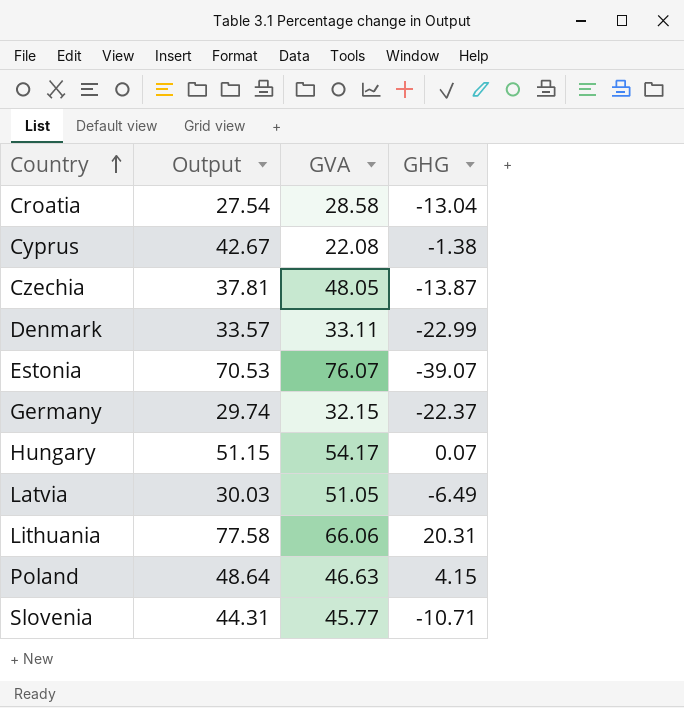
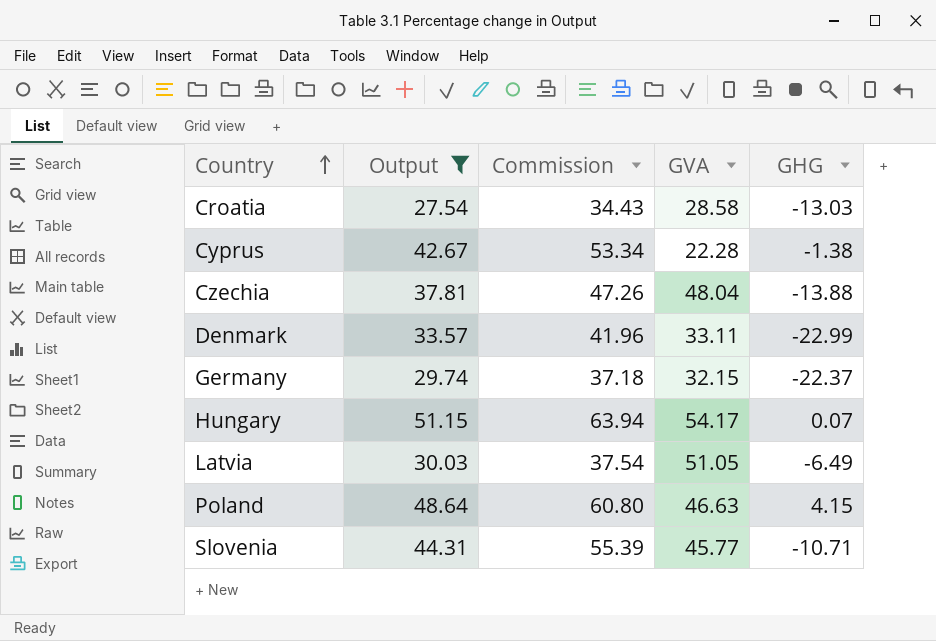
filter: none -> Output <= 51.15
column Commission | formula: none -> [Output] * 1.25
Croatia | GHG: -13.04 -> -13.03
Cyprus | GVA: 22.08 -> 22.28
Czechia | GVA: 48.05 -> 48.04
Czechia | GHG: -13.87 -> -13.88

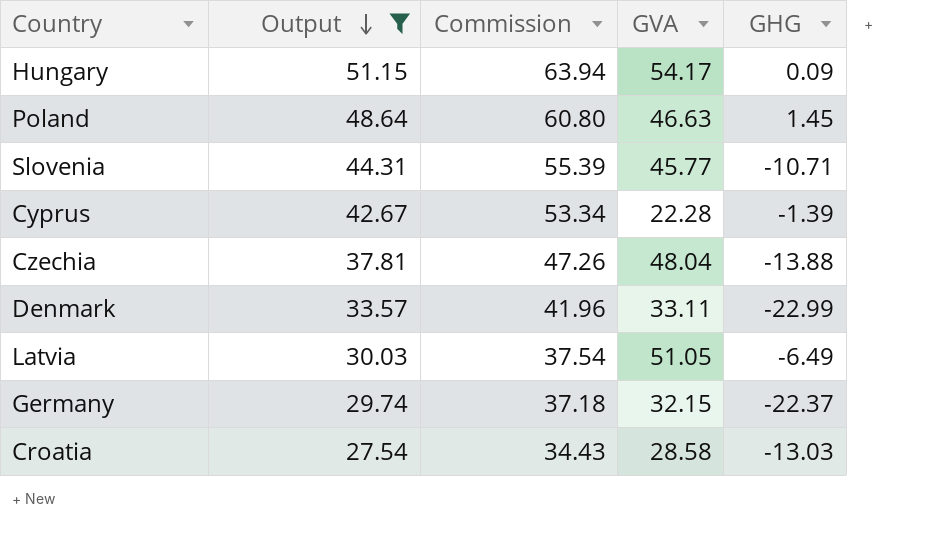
row order: Country ascending -> Output descending
Hungary | GHG: 0.07 -> 0.09
Poland | GHG: 4.15 -> 1.45
Cyprus | GHG: -1.38 -> -1.39

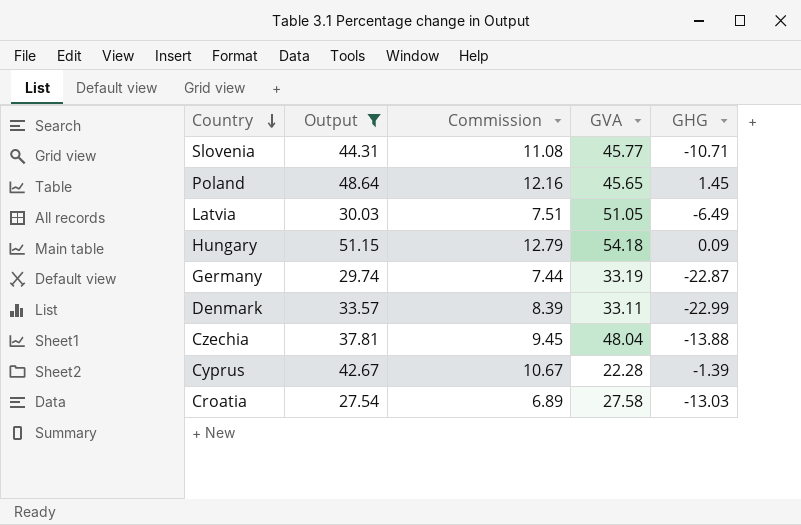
row order: Output descending -> Country descending
column Commission | formula: [Output] * 1.25 -> [Output] * 0.25
Poland | GVA: 46.63 -> 45.65
Hungary | GVA: 54.17 -> 54.18
Germany | GVA: 32.15 -> 33.19
Germany | GHG: -22.37 -> -22.87
Croatia | GVA: 28.58 -> 27.58

